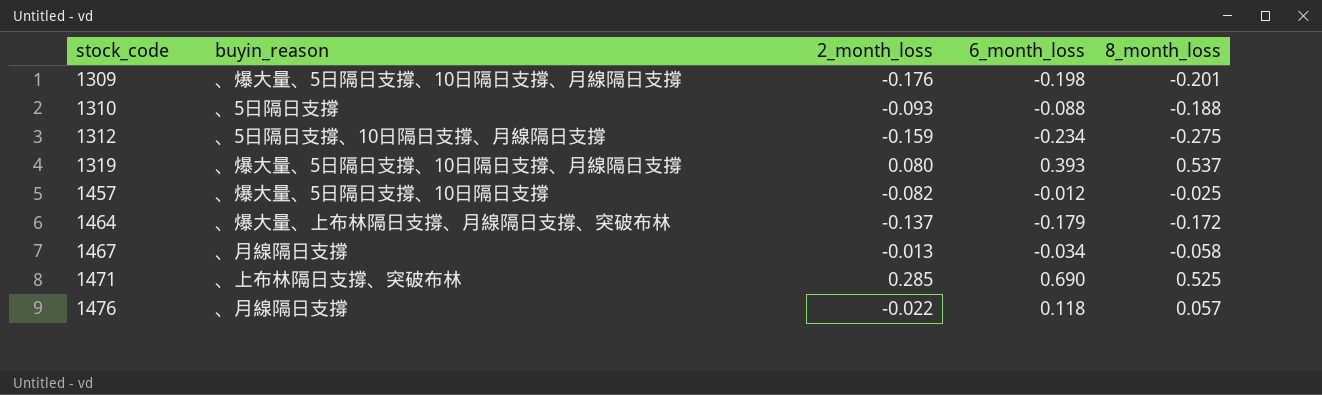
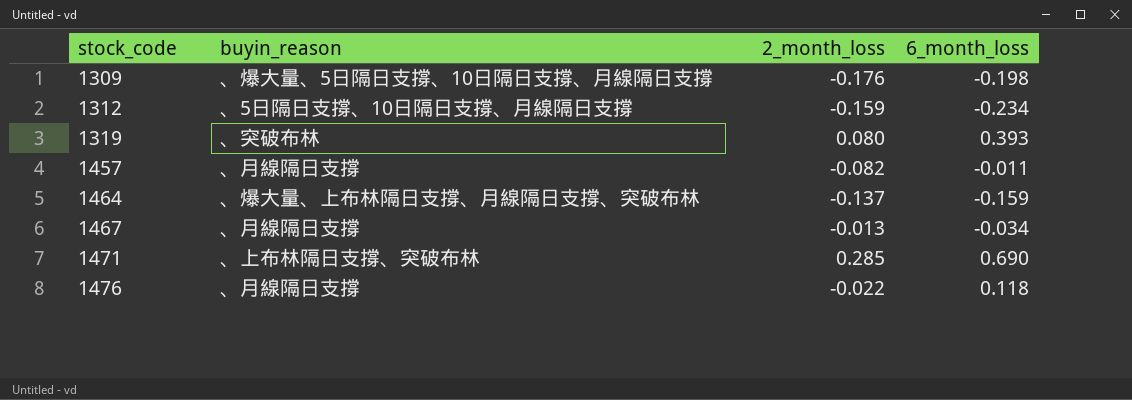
column 8_month_loss | position: 5 -> none
row 1310: 、5日隔日支撐 | -0.093 | -0.088 | -0.188 -> none
1319 | buyin_reason: 、爆大量、5日隔日支撐、10日隔日支撐、月線隔日支撐 -> 、突破布林
1457 | buyin_reason: 、爆大量、5日隔日支撐、10日隔日支撐 -> 、月線隔日支撐
1457 | 6_month_loss: -0.012 -> -0.011
1464 | 6_month_loss: -0.179 -> -0.159

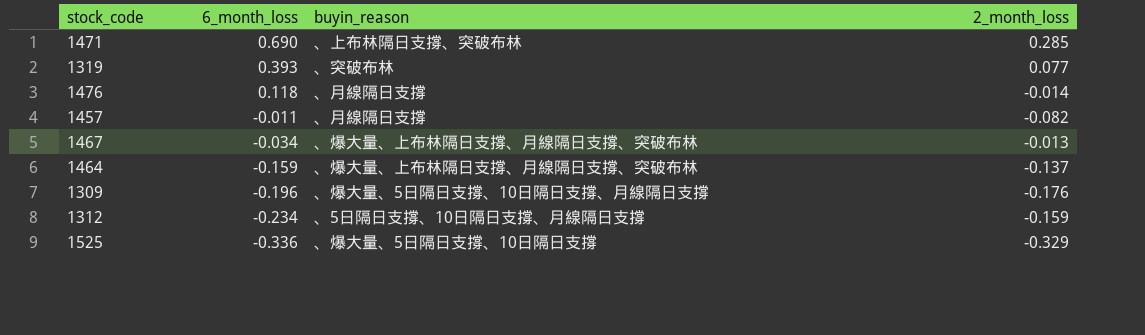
row order: stock_code ascending -> 6_month_loss descending
column 6_month_loss | position: 4 -> 2
1319 | 2_month_loss: 0.080 -> 0.077
1476 | 2_month_loss: -0.022 -> -0.014
1467 | buyin_reason: 、月線隔日支撐 -> 、爆大量、上布林隔日支撐、月線隔日支撐、突破布林
1309 | 6_month_loss: -0.198 -> -0.196
row 1525: none -> -0.336 | 、爆大量、5日隔日支撐、10日隔日支撐 | -0.329

